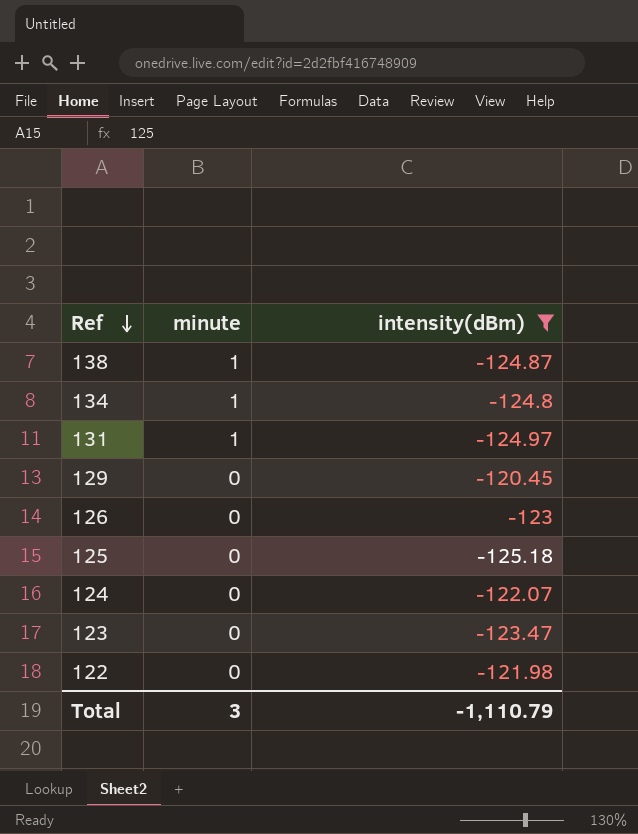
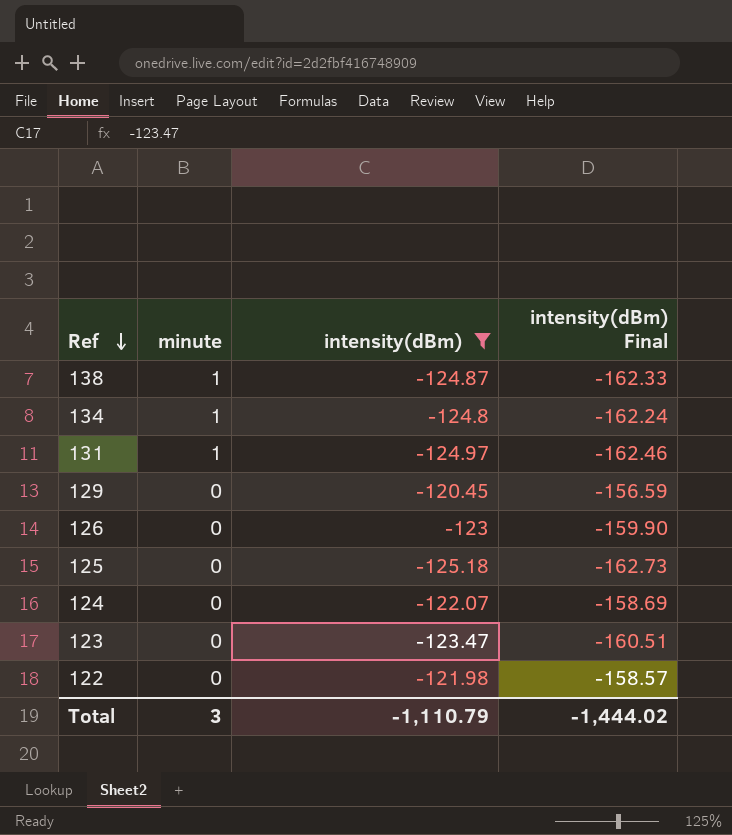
column intensity(dBm) Final | formula: none -> [intensity(dBm)] * 1.3

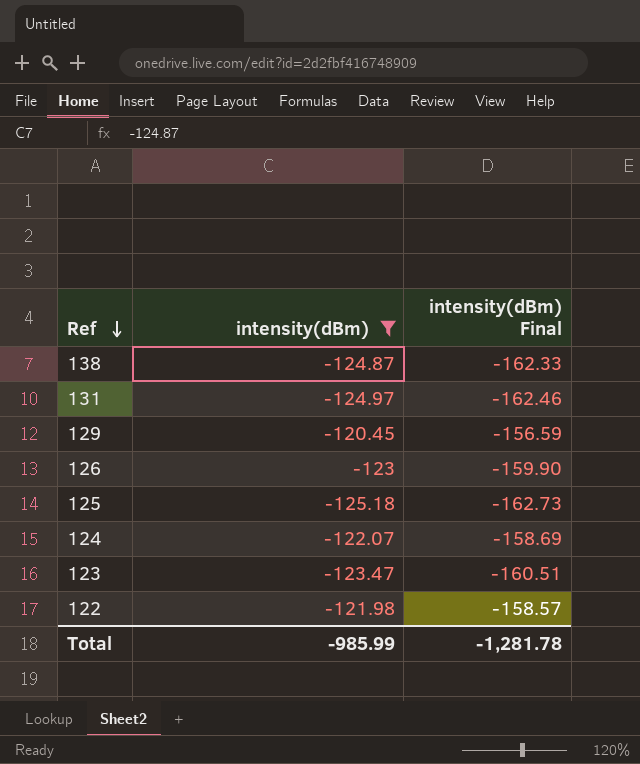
column minute | position: 2 -> none
row 134: 1 | -124.8 | -162.24 -> none
Total | intensity(dBm): -1,110.79 -> -985.99
Total | intensity(dBm) Final: -1,444.02 -> -1,281.78

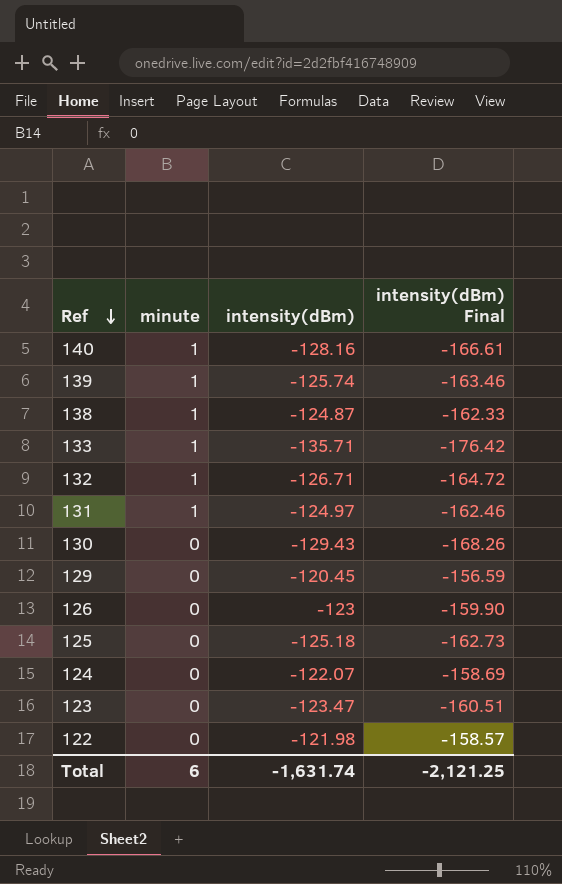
filter: intensity(dBm) >= -125.18 -> none
column minute | position: none -> 2
Total | intensity(dBm): -985.99 -> -1,631.74
Total | intensity(dBm) Final: -1,281.78 -> -2,121.25

